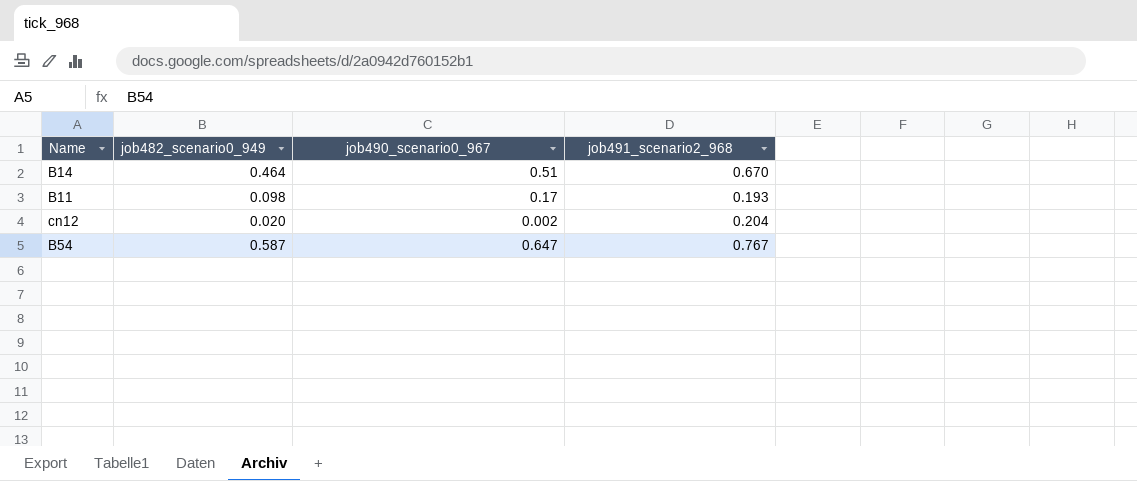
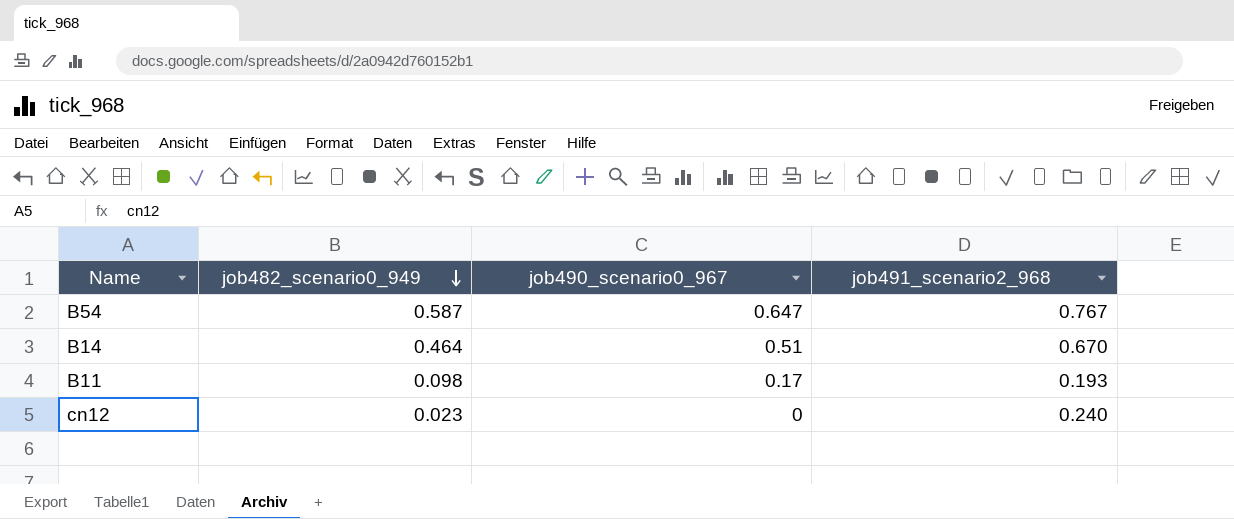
row order: none -> job482_scenario0_949 descending
cn12 | job482_scenario0_949: 0.020 -> 0.023
cn12 | job490_scenario0_967: 0.002 -> 0
cn12 | job491_scenario2_968: 0.204 -> 0.240

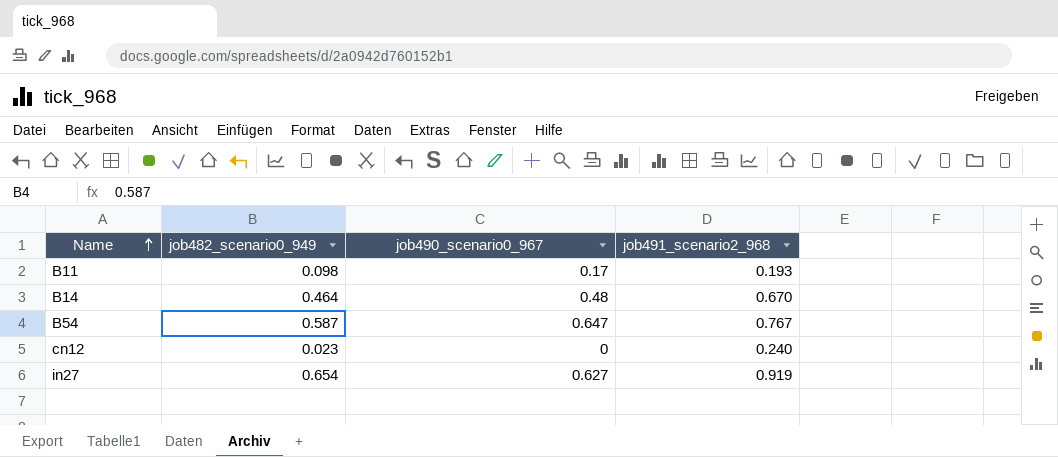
row order: job482_scenario0_949 descending -> Name ascending
B14 | job490_scenario0_967: 0.51 -> 0.48
row in27: none -> 0.654 | 0.627 | 0.919

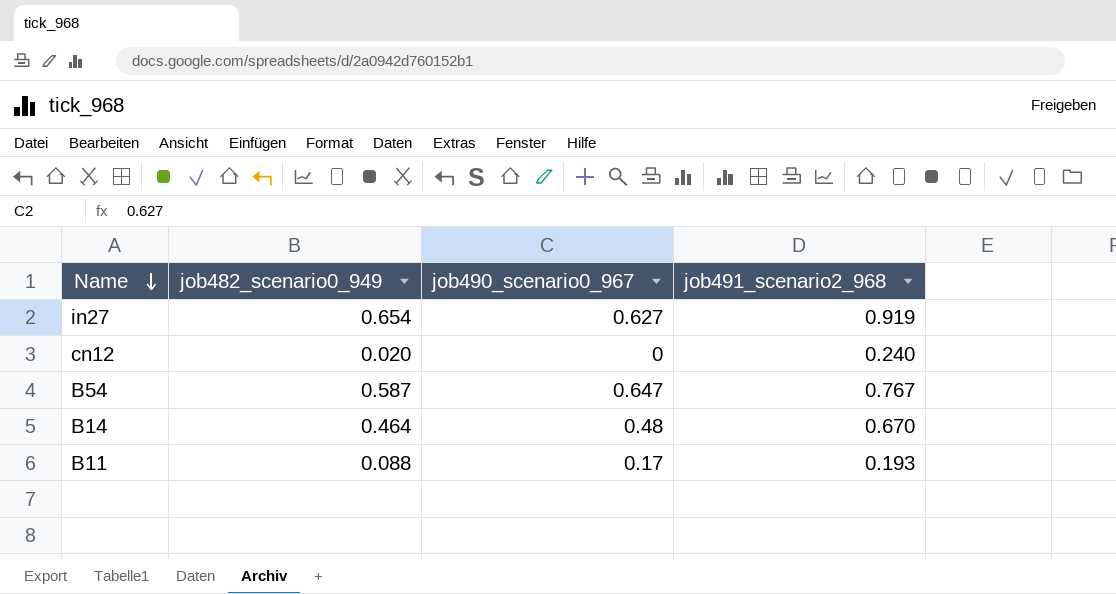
row order: Name ascending -> Name descending
cn12 | job482_scenario0_949: 0.023 -> 0.020
B11 | job482_scenario0_949: 0.098 -> 0.088

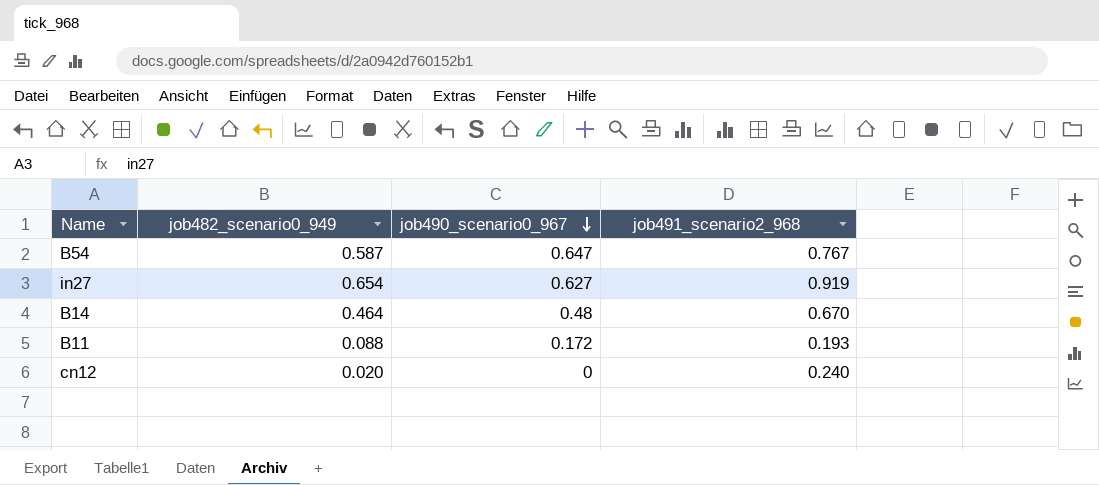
row order: Name descending -> job490_scenario0_967 descending
B11 | job490_scenario0_967: 0.17 -> 0.172

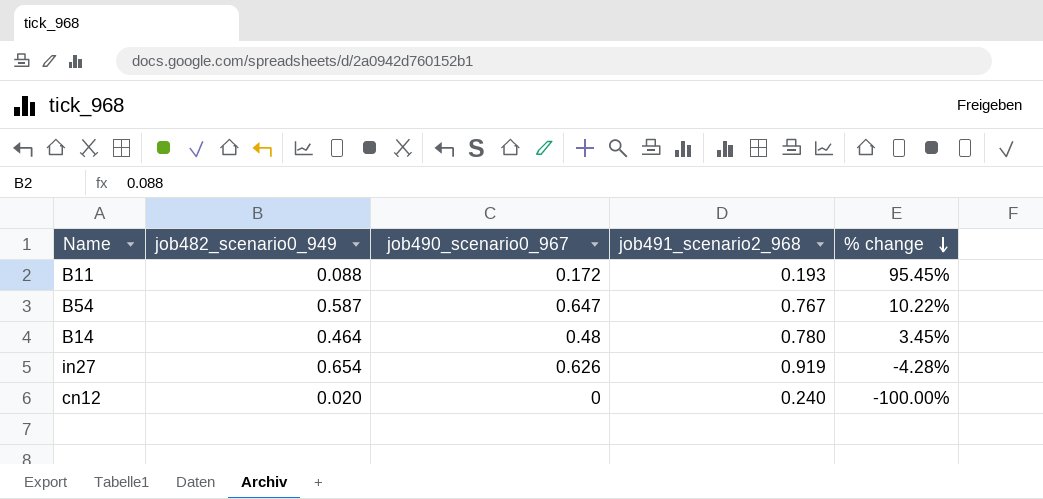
row order: job490_scenario0_967 descending -> % change descending
column % change | formula: none -> ([job490_scenario0_967] - [job482_scenario0_949]) / [job482_scenario0_949]
B14 | job491_scenario2_968: 0.670 -> 0.780
in27 | job490_scenario0_967: 0.627 -> 0.626

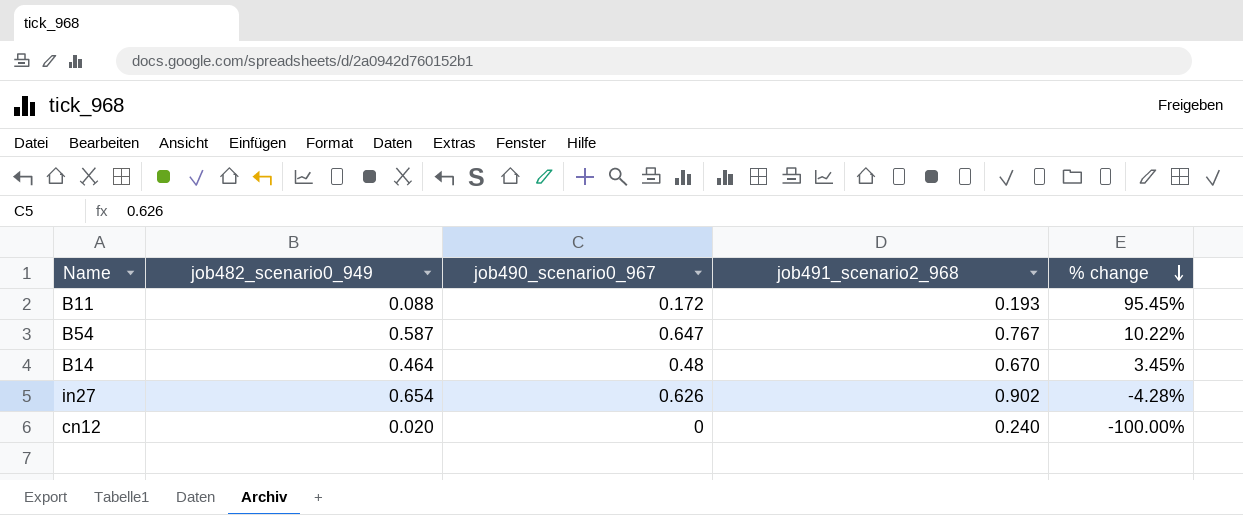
B14 | job491_scenario2_968: 0.780 -> 0.670
in27 | job491_scenario2_968: 0.919 -> 0.902

